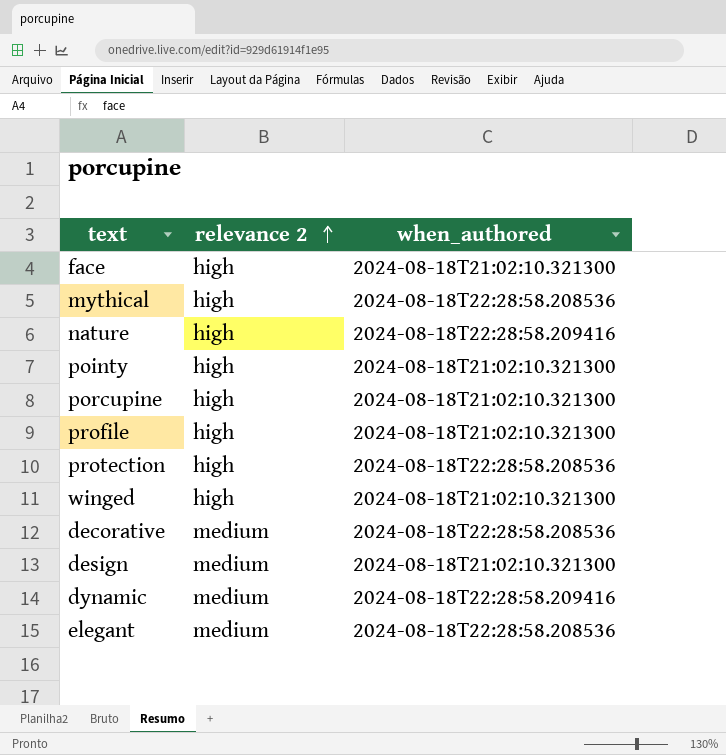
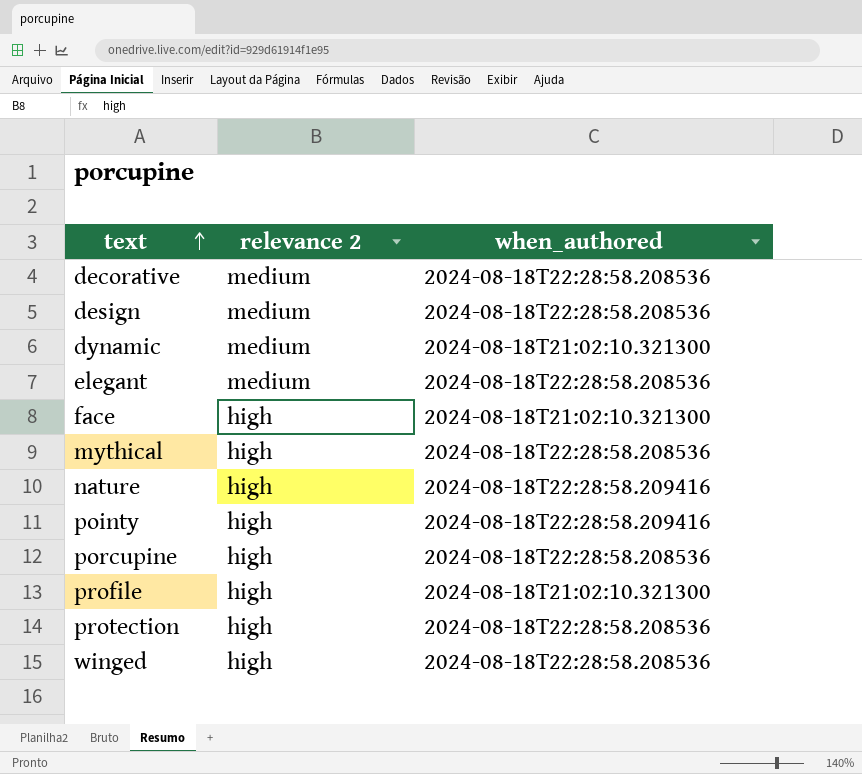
row order: relevance 2 ascending -> text ascending
design | when_authored: 2024-08-18T21:02:10.321300 -> 2024-08-18T22:28:58.208536
dynamic | when_authored: 2024-08-18T22:28:58.209416 -> 2024-08-18T21:02:10.321300
pointy | when_authored: 2024-08-18T21:02:10.321300 -> 2024-08-18T22:28:58.209416
porcupine | when_authored: 2024-08-18T21:02:10.321300 -> 2024-08-18T22:28:58.208536
winged | when_authored: 2024-08-18T21:02:10.321300 -> 2024-08-18T22:28:58.208536

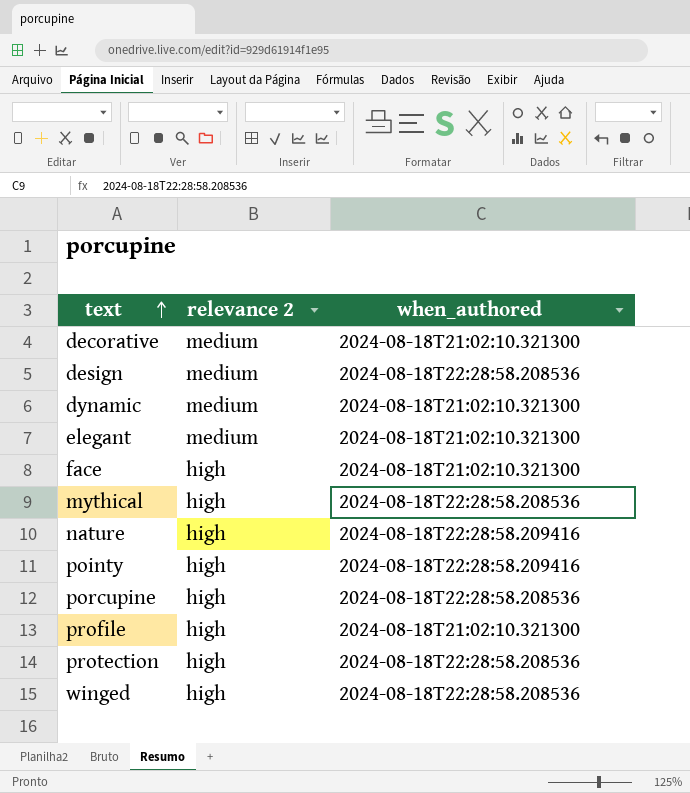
decorative | when_authored: 2024-08-18T22:28:58.208536 -> 2024-08-18T21:02:10.321300
elegant | when_authored: 2024-08-18T22:28:58.208536 -> 2024-08-18T21:02:10.321300

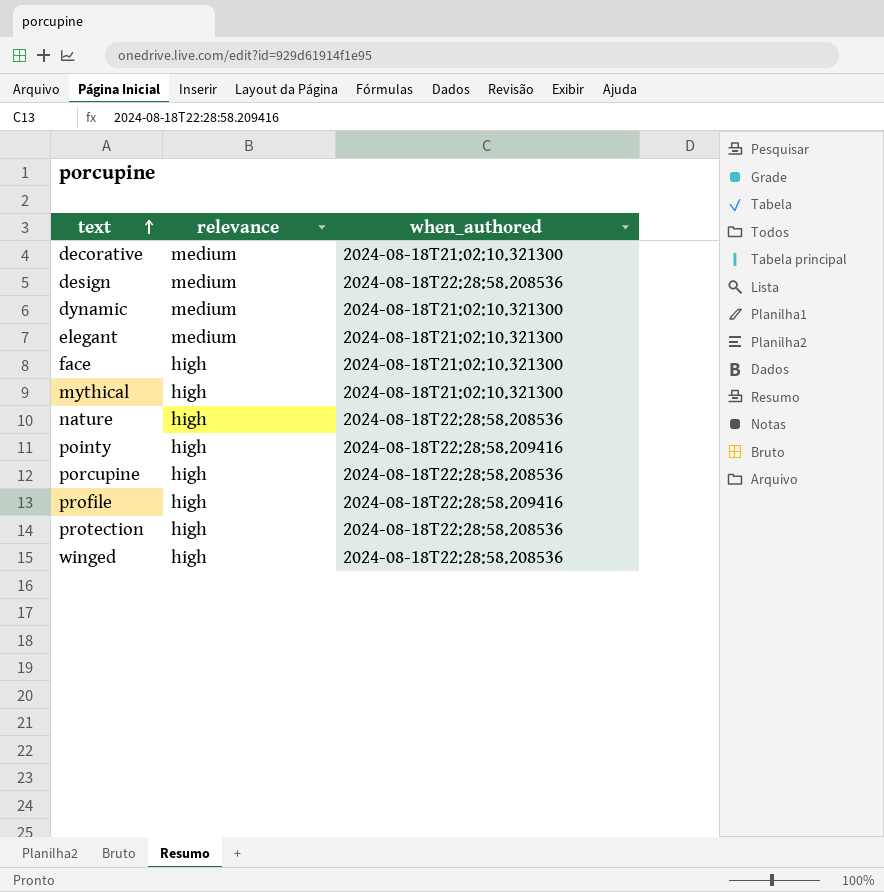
column name: relevance 2 -> relevance
mythical | when_authored: 2024-08-18T22:28:58.208536 -> 2024-08-18T21:02:10.321300
nature | when_authored: 2024-08-18T22:28:58.209416 -> 2024-08-18T22:28:58.208536
profile | when_authored: 2024-08-18T21:02:10.321300 -> 2024-08-18T22:28:58.209416

